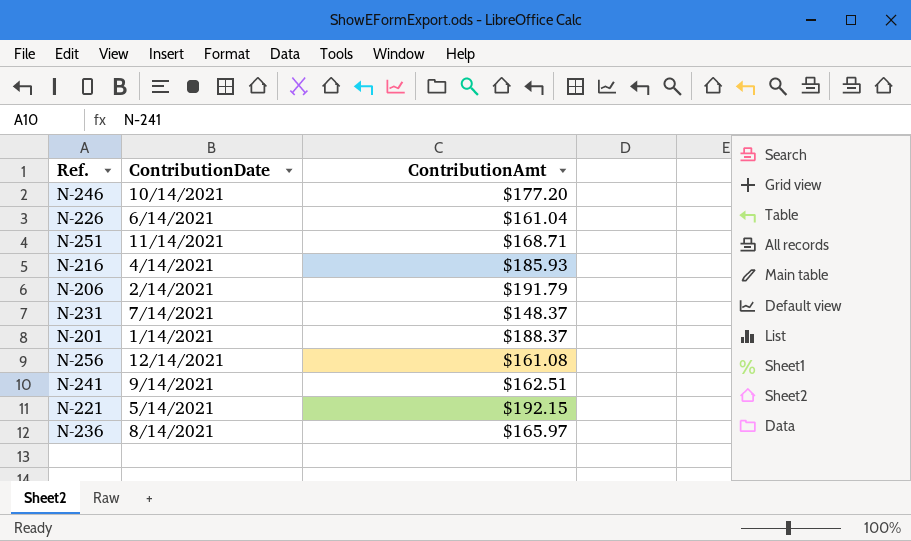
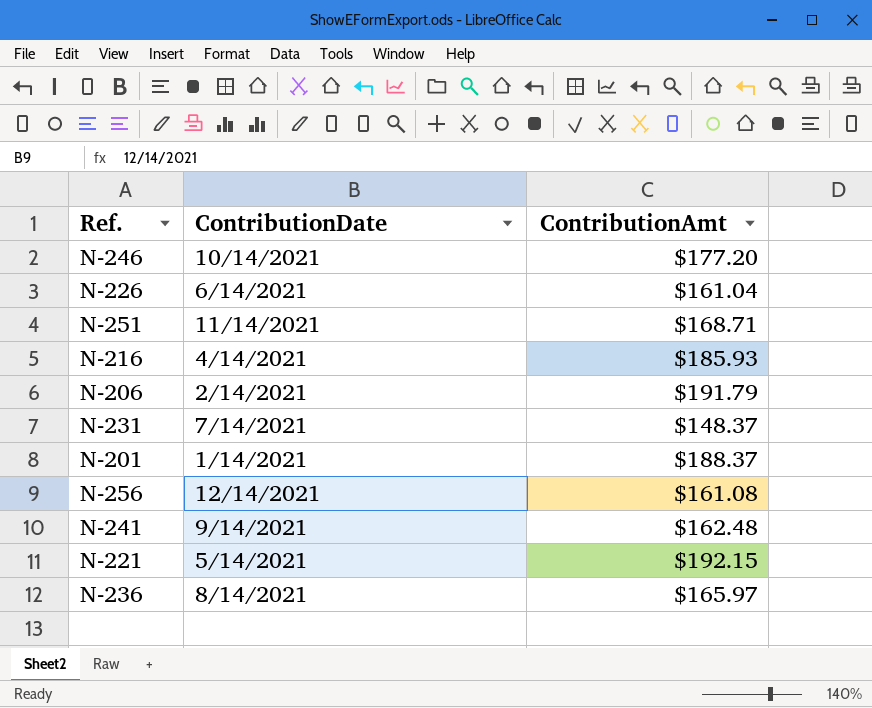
N-241 | ContributionAmt: $162.51 -> $162.48

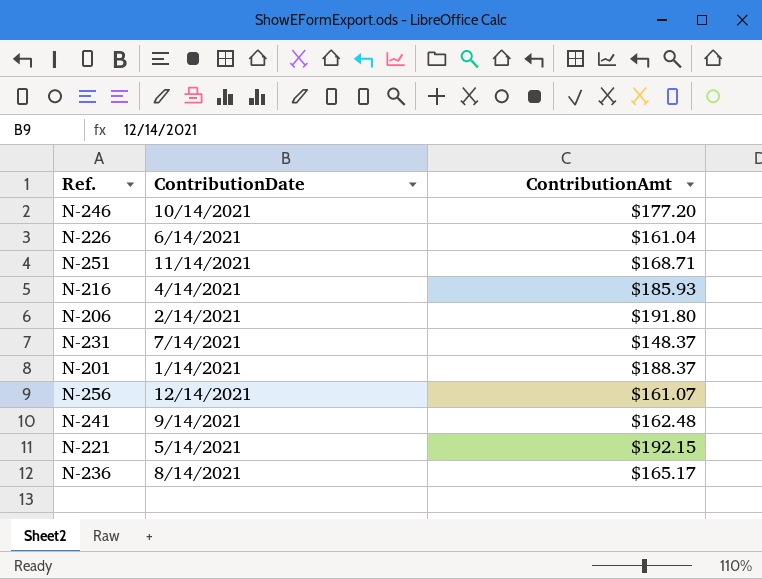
N-206 | ContributionAmt: $191.79 -> $191.80
N-256 | ContributionAmt: $161.08 -> $161.07
N-236 | ContributionAmt: $165.97 -> $165.17

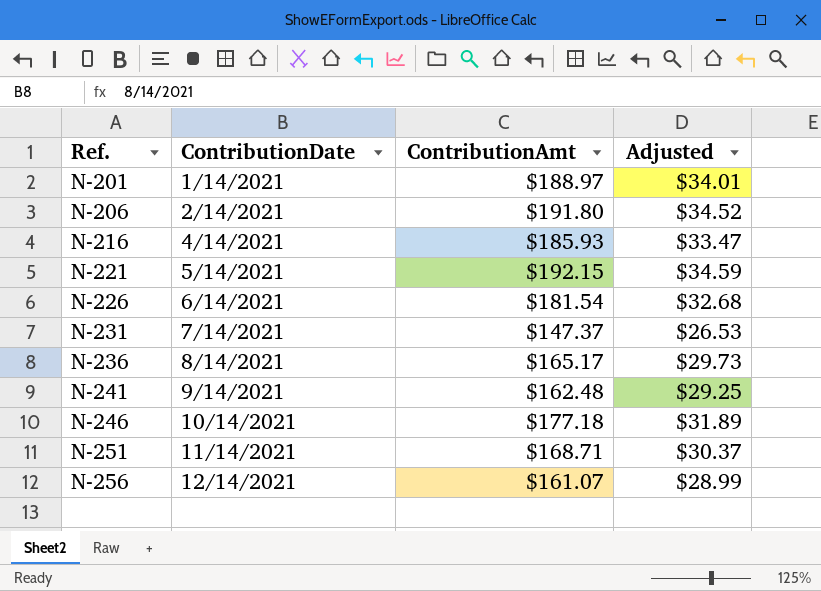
row order: none -> Ref. ascending
column Adjusted | formula: none -> [ContributionAmt] * 0.18
N-201 | ContributionAmt: $188.37 -> $188.97
N-226 | ContributionAmt: $161.04 -> $181.54
N-231 | ContributionAmt: $148.37 -> $147.37
N-246 | ContributionAmt: $177.20 -> $177.18

